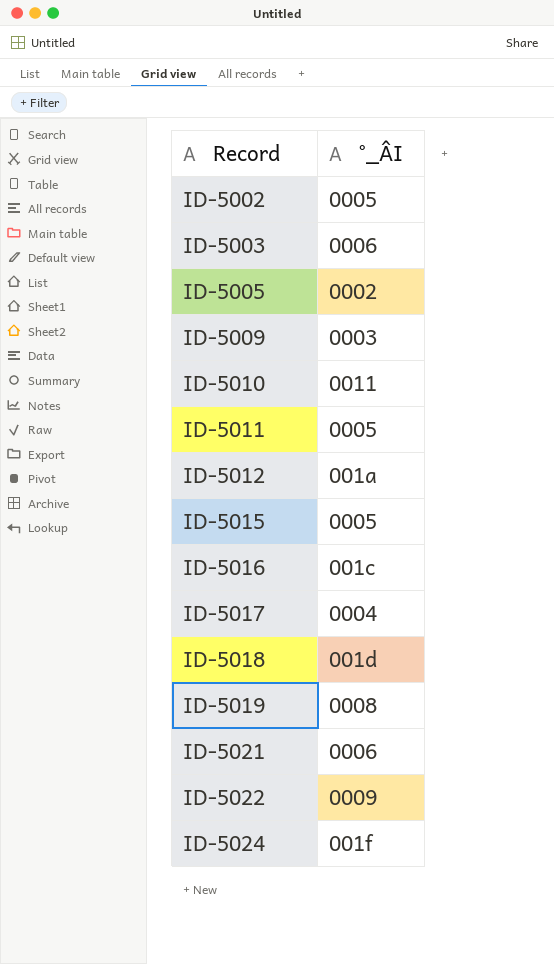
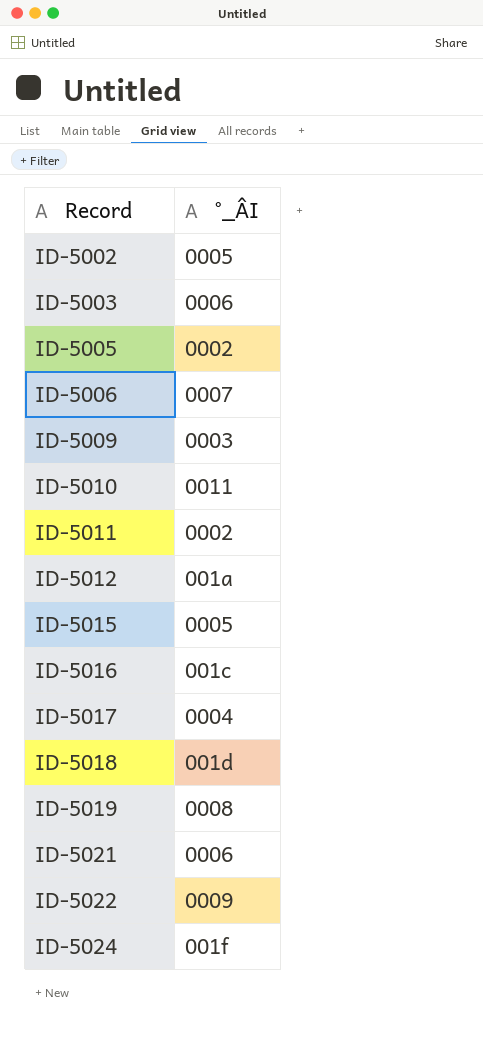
row ID-5006: none -> 0007
ID-5011 | °_ÂI: 0005 -> 0002

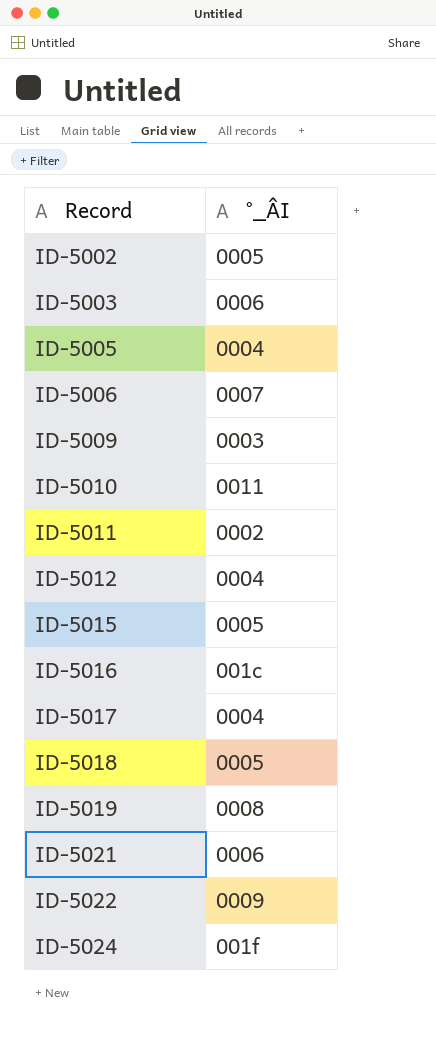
ID-5005 | °_ÂI: 0002 -> 0004
ID-5012 | °_ÂI: 001a -> 0004
ID-5018 | °_ÂI: 001d -> 0005

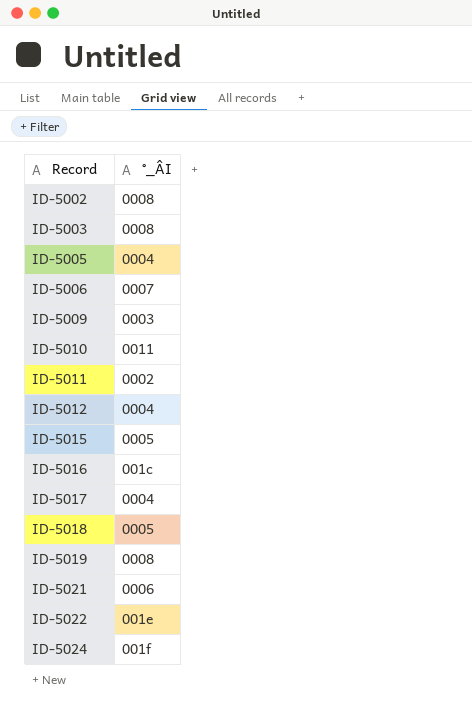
ID-5002 | °_ÂI: 0005 -> 0008
ID-5003 | °_ÂI: 0006 -> 0008
ID-5022 | °_ÂI: 0009 -> 001e

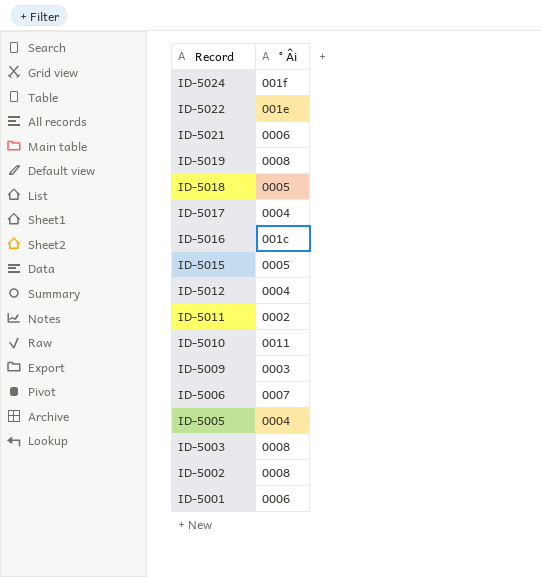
row order: Record ascending -> Record descending
column name: °_ÂI -> ° Âi
row ID-5001: none -> 0006

